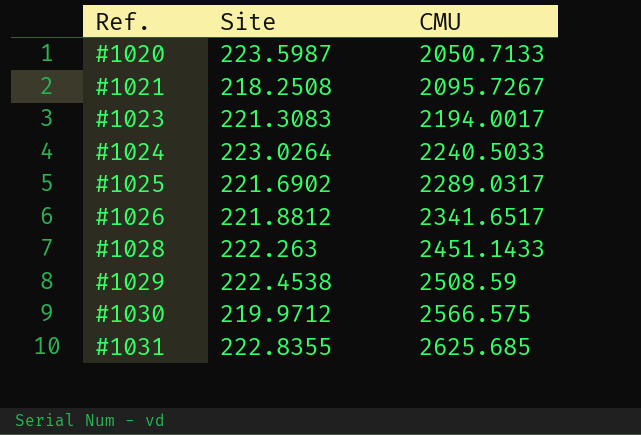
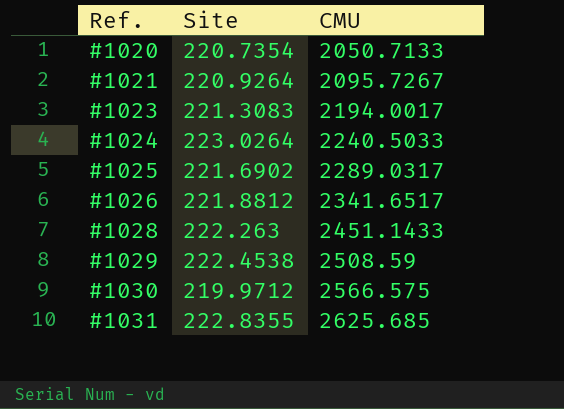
#1020 | Site: 223.5987 -> 220.7354
#1021 | Site: 218.2508 -> 220.9264

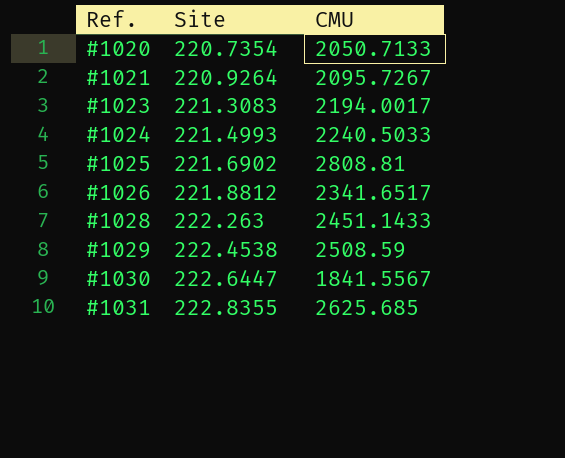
#1024 | Site: 223.0264 -> 221.4993
#1025 | CMU: 2289.0317 -> 2808.81
#1030 | Site: 219.9712 -> 222.6447
#1030 | CMU: 2566.575 -> 1841.5567

